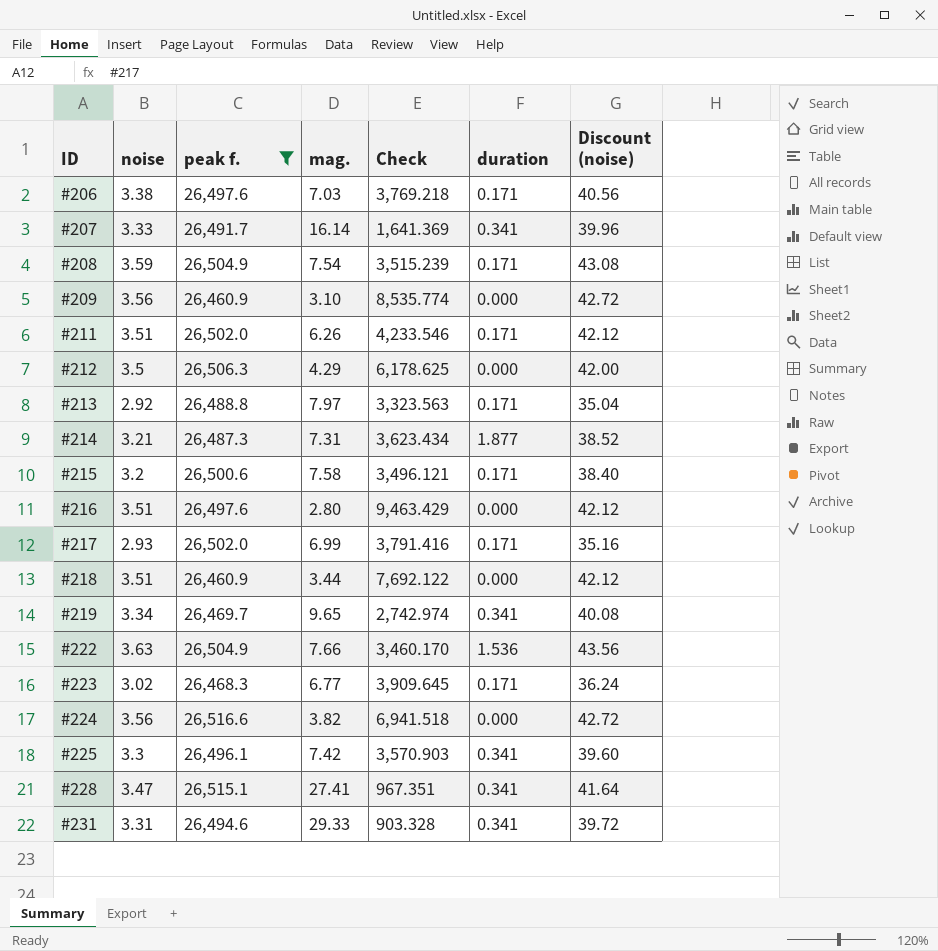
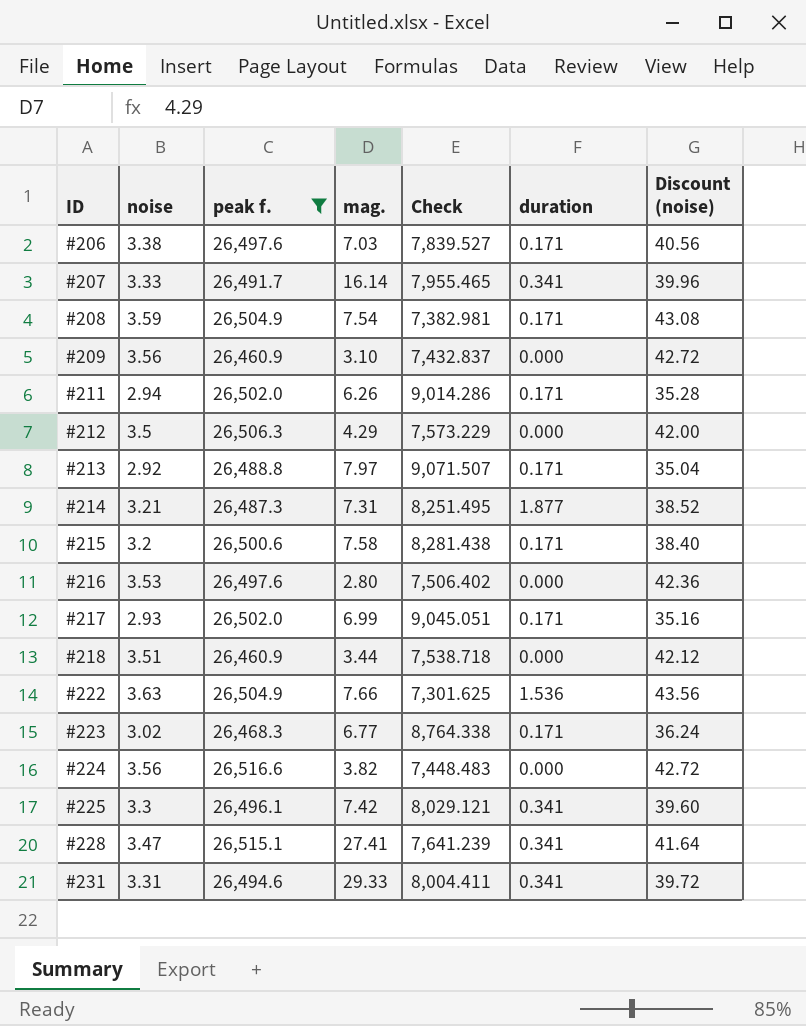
column Check | formula: [peak f.] / [mag.] -> [peak f.] / [noise]
row #219: 3.34 | 26,469.7 | 9.65 | 2,742.974 | 0.341 | 40.08 -> none
#211 | noise: 3.51 -> 2.94
#211 | Discount (noise): 42.12 -> 35.28
#216 | noise: 3.51 -> 3.53
#216 | Discount (noise): 42.12 -> 42.36

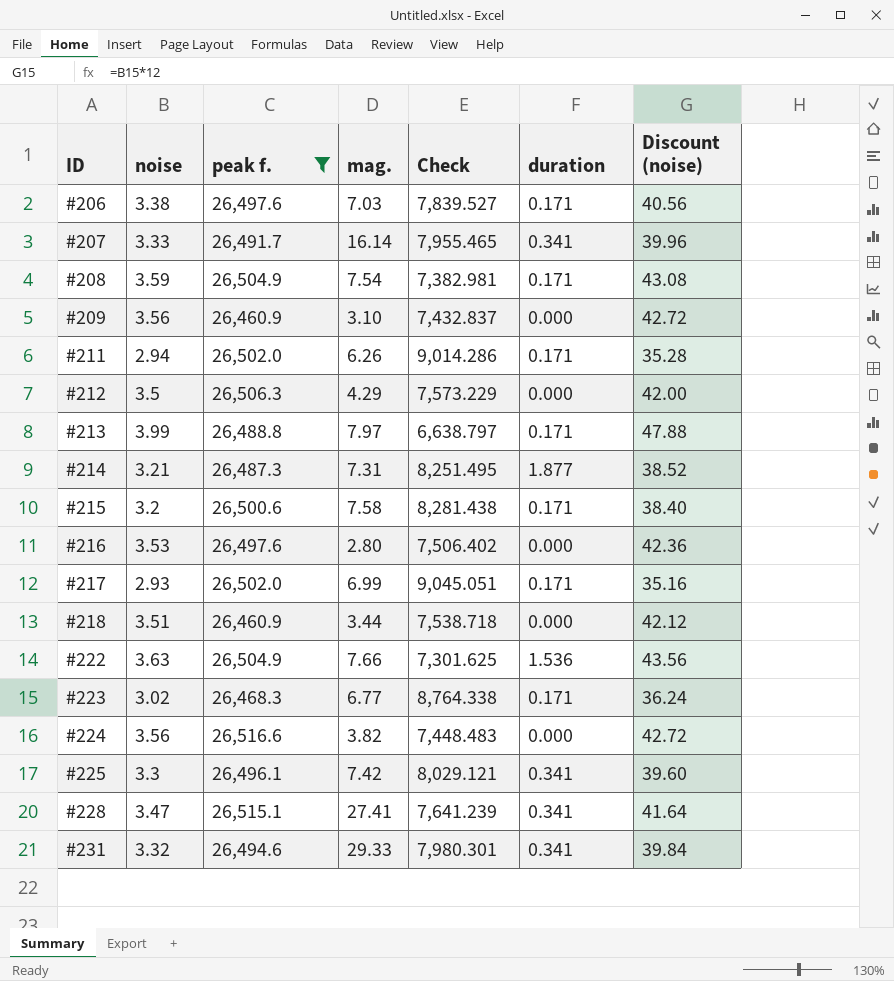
#213 | noise: 2.92 -> 3.99
#213 | Check: 9,071.507 -> 6,638.797
#213 | Discount (noise): 35.04 -> 47.88
#231 | noise: 3.31 -> 3.32
#231 | Check: 8,004.411 -> 7,980.301
#231 | Discount (noise): 39.72 -> 39.84

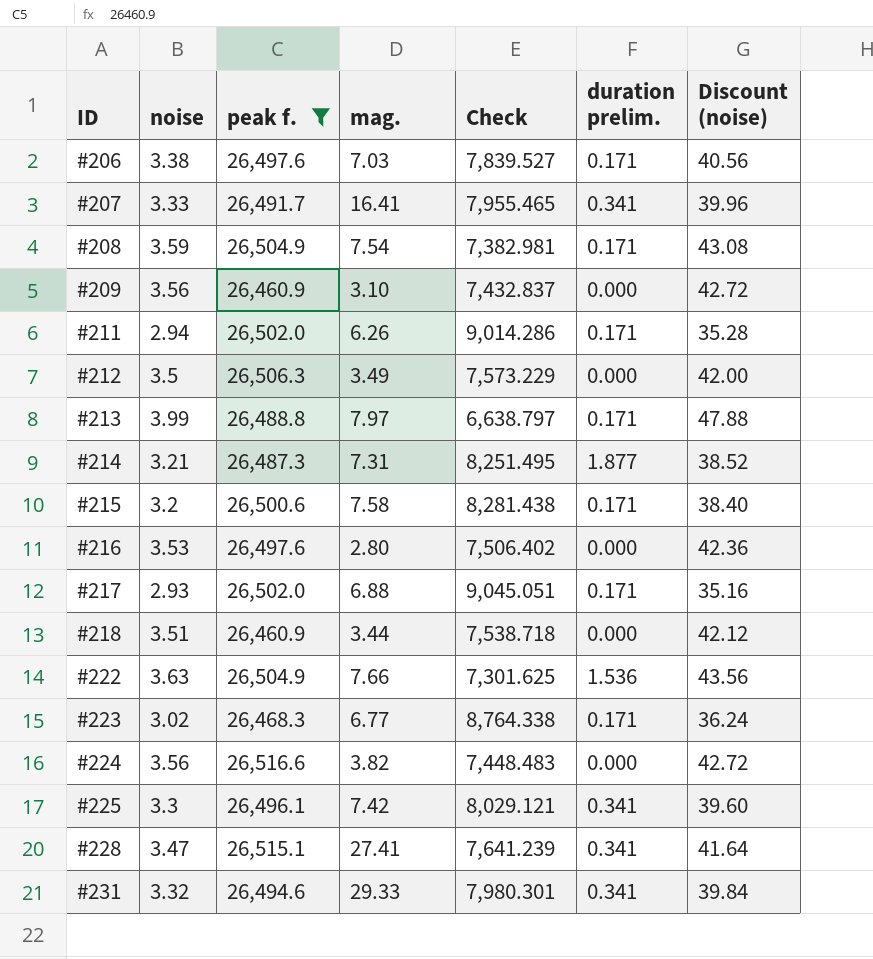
column name: duration -> duration prelim.
#207 | mag.: 16.14 -> 16.41
#212 | mag.: 4.29 -> 3.49
#217 | mag.: 6.99 -> 6.88

